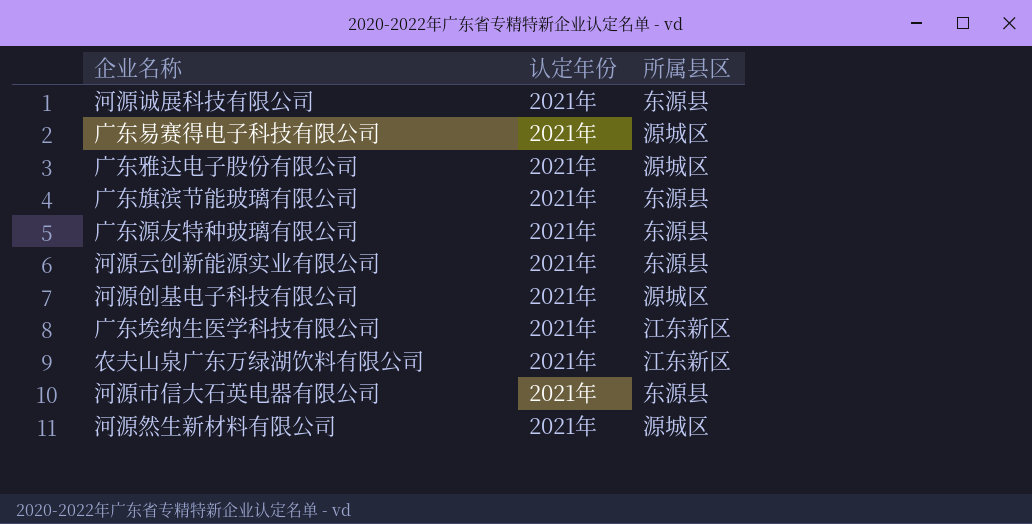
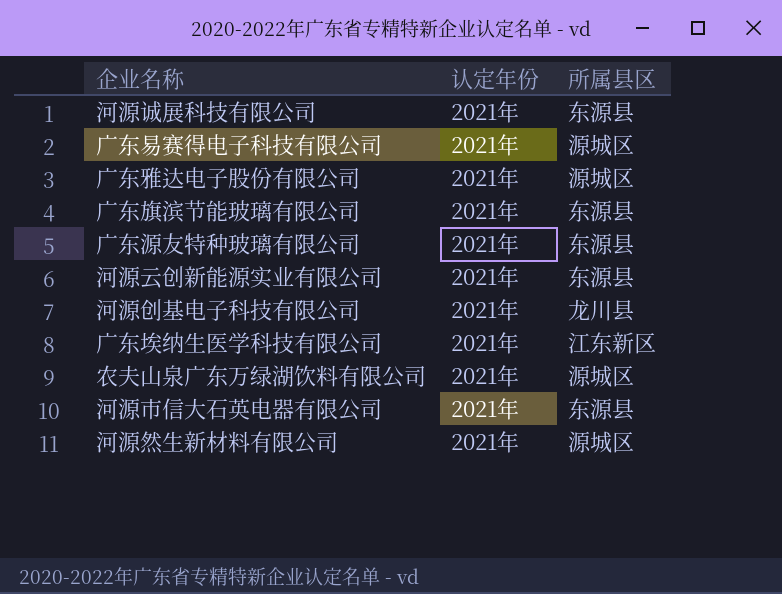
河源创基电子科技有限公司 | 所属县区: 源城区 -> 龙川县
农夫山泉广东万绿湖饮料有限公司 | 所属县区: 江东新区 -> 源城区

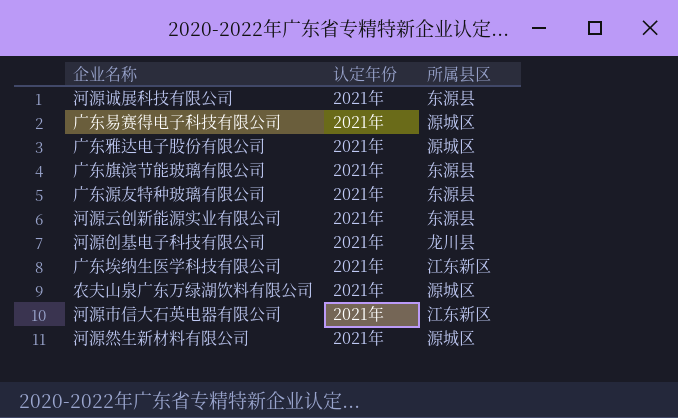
河源市信大石英电器有限公司 | 所属县区: 东源县 -> 江东新区

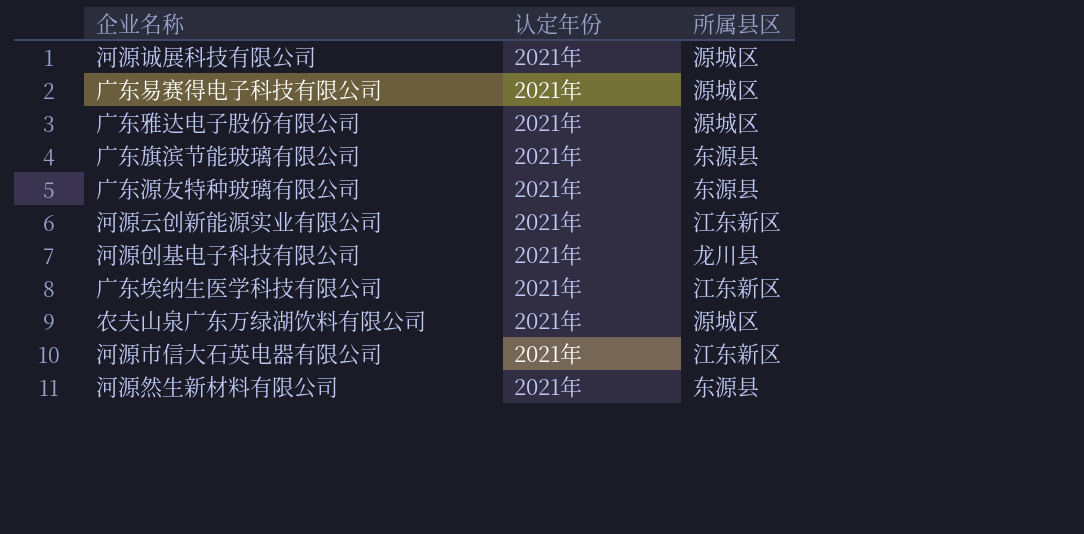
河源诚展科技有限公司 | 所属县区: 东源县 -> 源城区
河源云创新能源实业有限公司 | 所属县区: 东源县 -> 江东新区
河源然生新材料有限公司 | 所属县区: 源城区 -> 东源县

